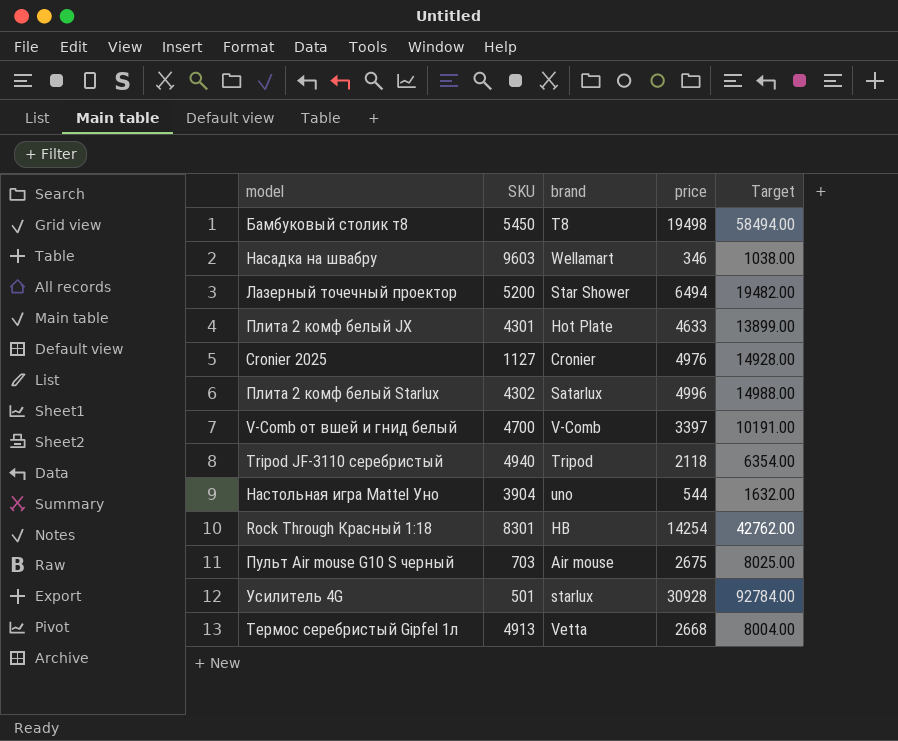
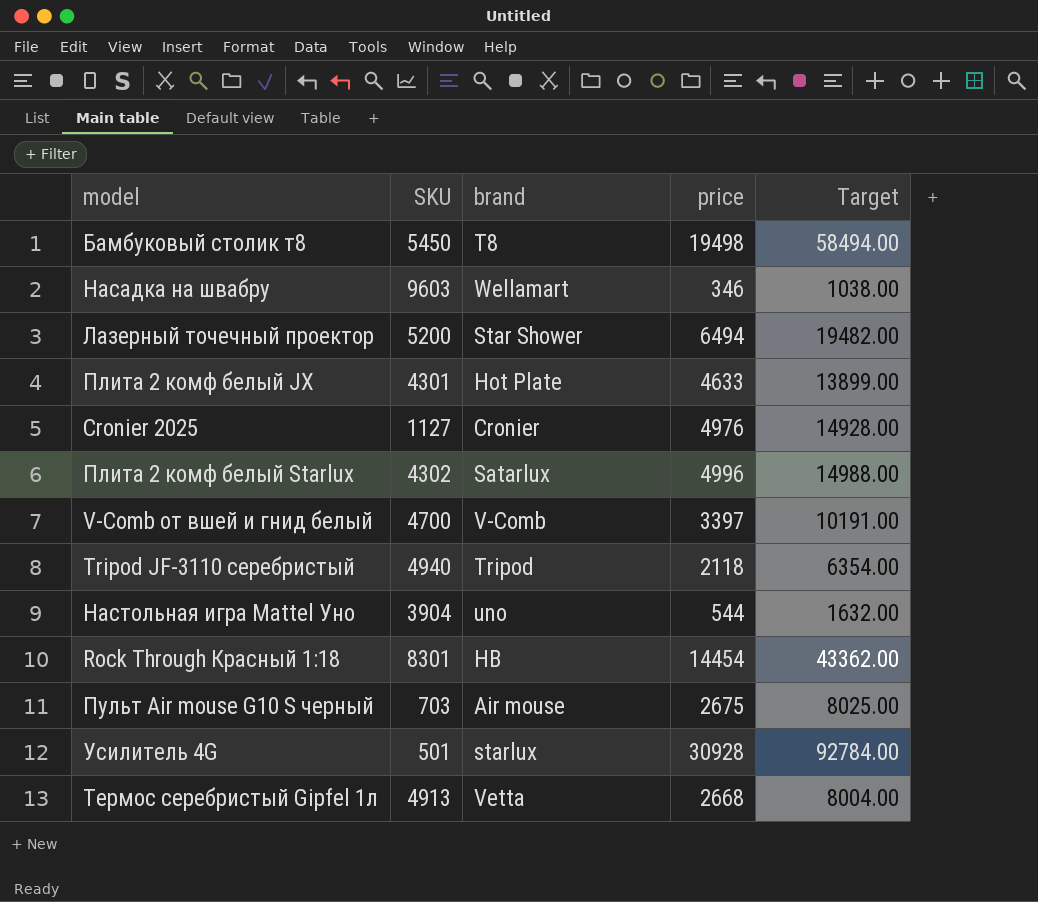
Rock Through Красный 1:18 | price: 14254 -> 14454
Rock Through Красный 1:18 | Target: 42762.00 -> 43362.00

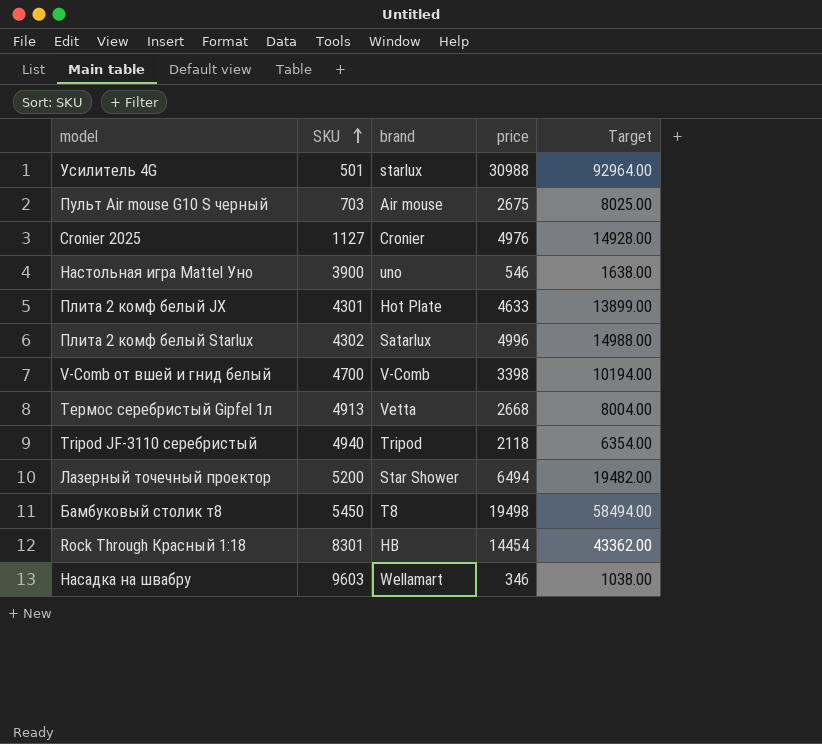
row order: none -> SKU ascending
Усилитель 4G | price: 30928 -> 30988
Усилитель 4G | Target: 92784.00 -> 92964.00
Настольная игра Mattel Уно | SKU: 3904 -> 3900
Настольная игра Mattel Уно | price: 544 -> 546
Настольная игра Mattel Уно | Target: 1632.00 -> 1638.00
V-Comb от вшей и гнид белый | price: 3397 -> 3398
V-Comb от вшей и гнид белый | Target: 10191.00 -> 10194.00

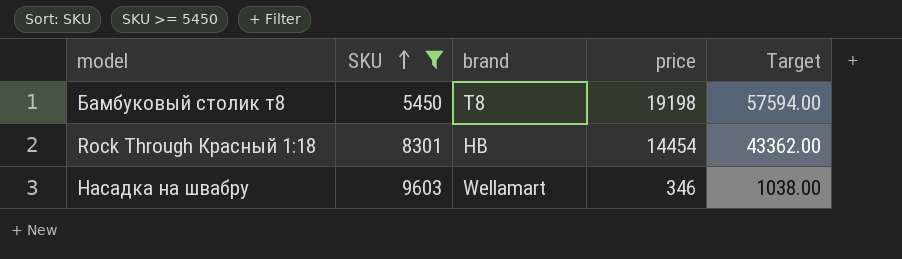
filter: none -> SKU >= 5450
Бамбуковый столик т8 | price: 19498 -> 19198
Бамбуковый столик т8 | Target: 58494.00 -> 57594.00

